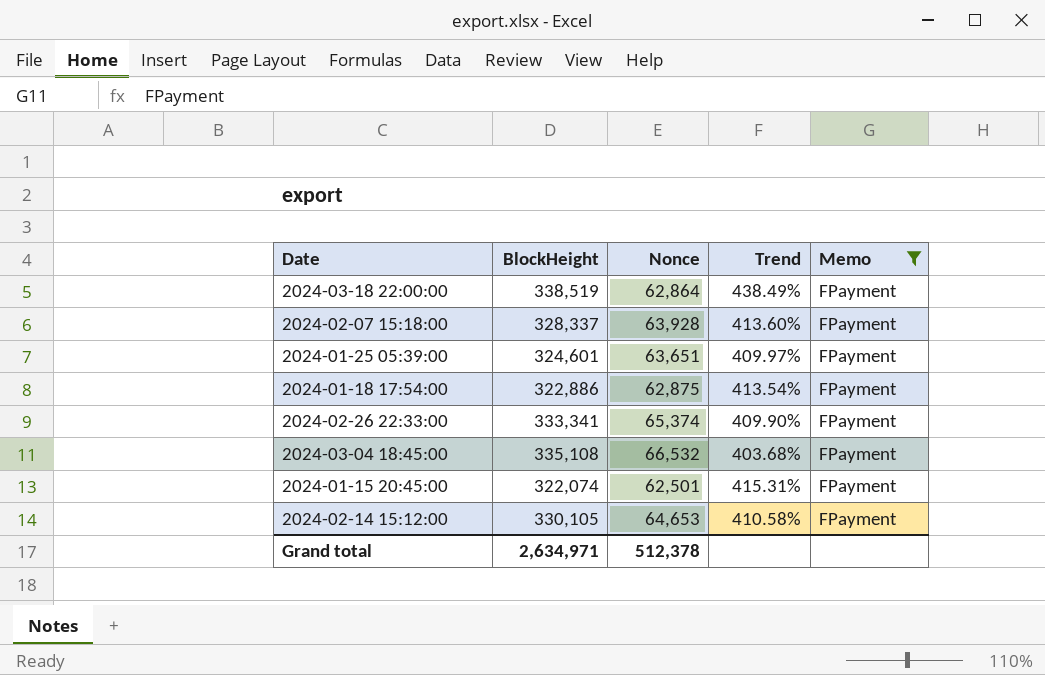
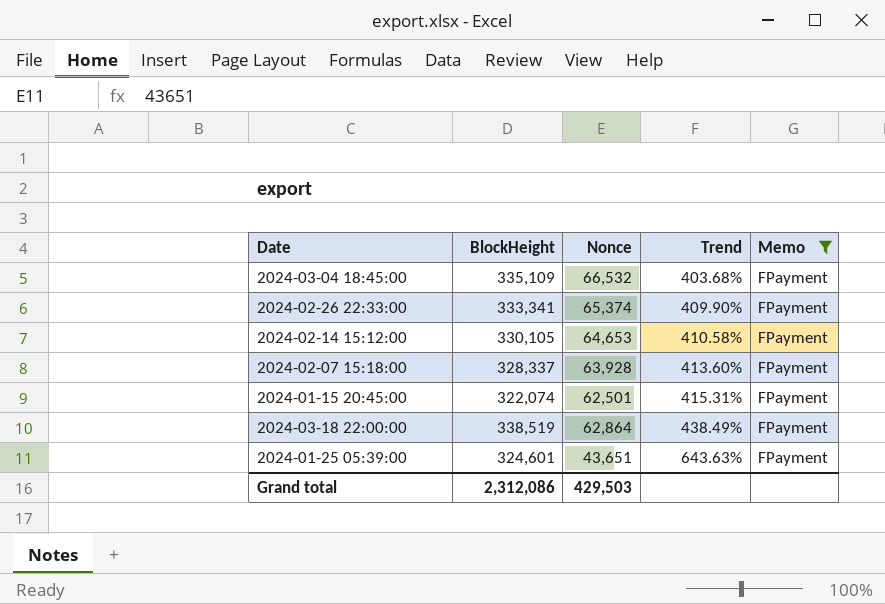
row order: none -> Trend ascending
row 2024-01-18 17:54:00: 322,886 | 62,875 | 413.54% | FPayment -> none
2024-03-04 18:45:00 | BlockHeight: 335,108 -> 335,109
2024-01-25 05:39:00 | Nonce: 63,651 -> 43,651
2024-01-25 05:39:00 | Trend: 409.97% -> 643.63%
Grand total | BlockHeight: 2,634,971 -> 2,312,086
Grand total | Nonce: 512,378 -> 429,503

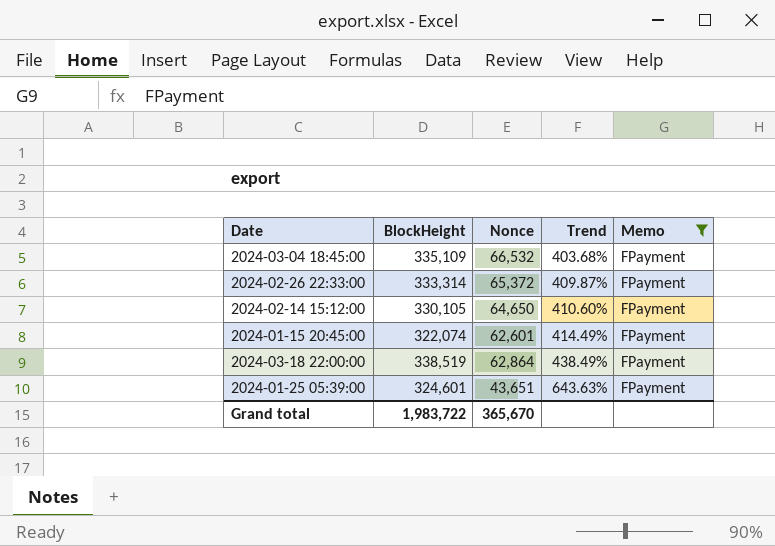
row 2024-02-07 15:18:00: 328,337 | 63,928 | 413.60% | FPayment -> none
2024-02-26 22:33:00 | BlockHeight: 333,341 -> 333,314
2024-02-26 22:33:00 | Nonce: 65,374 -> 65,372
2024-02-26 22:33:00 | Trend: 409.90% -> 409.87%
2024-02-14 15:12:00 | Nonce: 64,653 -> 64,650
2024-02-14 15:12:00 | Trend: 410.58% -> 410.60%
2024-01-15 20:45:00 | Nonce: 62,501 -> 62,601
2024-01-15 20:45:00 | Trend: 415.31% -> 414.49%
Grand total | BlockHeight: 2,312,086 -> 1,983,722
Grand total | Nonce: 429,503 -> 365,670

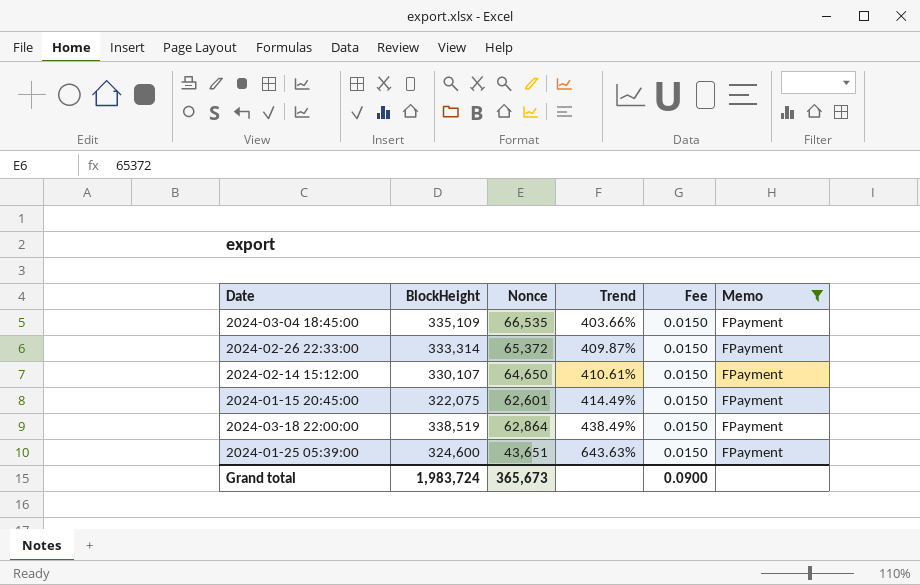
column Fee | position: none -> 5
2024-03-04 18:45:00 | Nonce: 66,532 -> 66,535
2024-03-04 18:45:00 | Trend: 403.68% -> 403.66%
2024-02-14 15:12:00 | BlockHeight: 330,105 -> 330,107
2024-02-14 15:12:00 | Trend: 410.60% -> 410.61%
2024-01-15 20:45:00 | BlockHeight: 322,074 -> 322,075
2024-01-25 05:39:00 | BlockHeight: 324,601 -> 324,600
Grand total | BlockHeight: 1,983,722 -> 1,983,724
Grand total | Nonce: 365,670 -> 365,673

